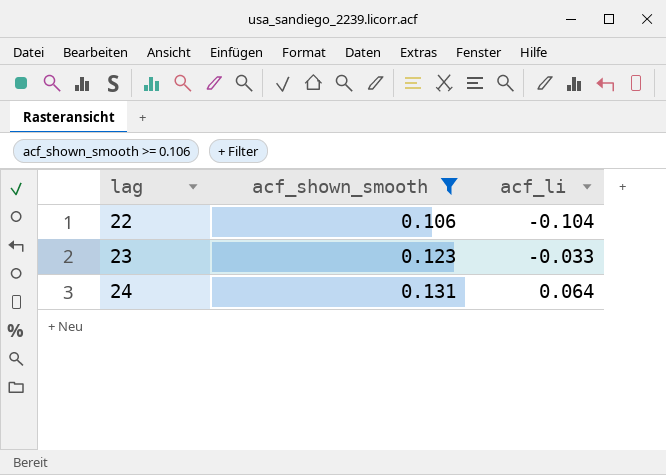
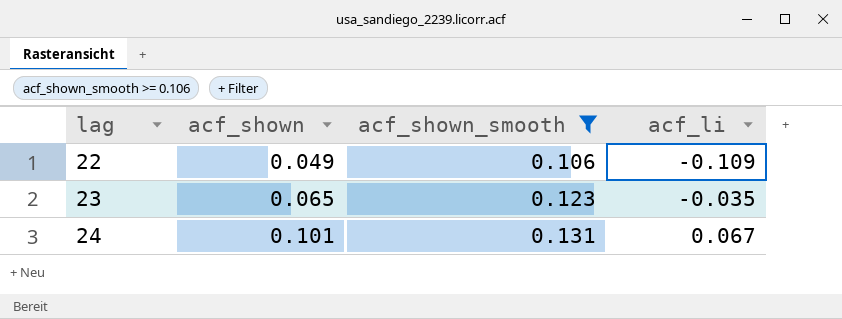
column acf_shown | position: none -> 2
22 | acf_li: -0.104 -> -0.109
23 | acf_li: -0.033 -> -0.035
24 | acf_li: 0.064 -> 0.067

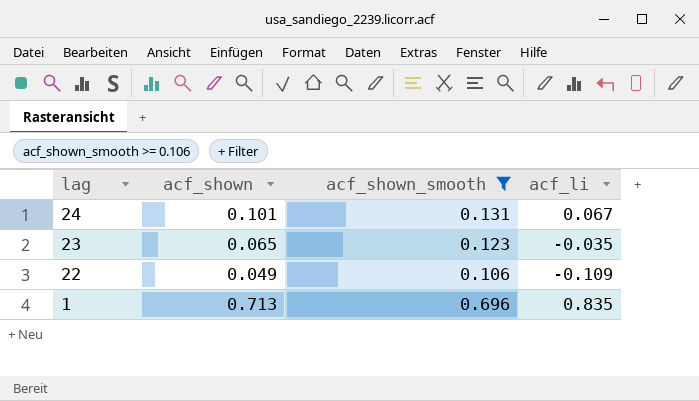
row order: lag ascending -> lag descending
row 1: none -> 0.713 | 0.696 | 0.835

